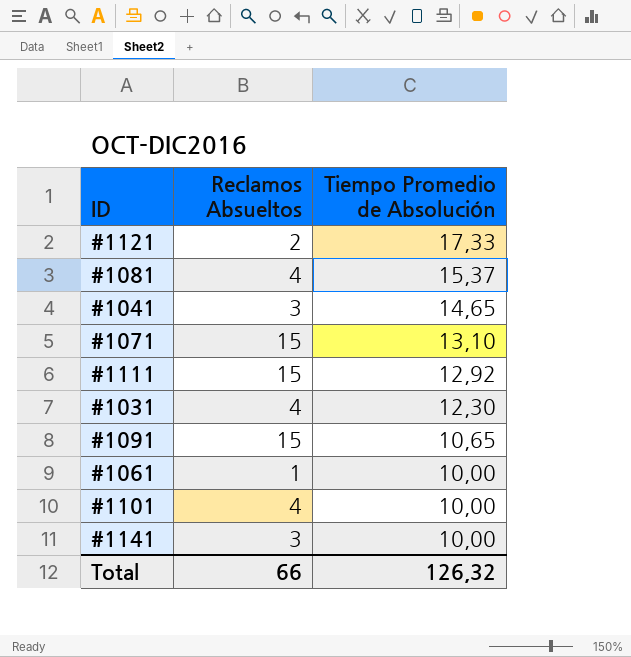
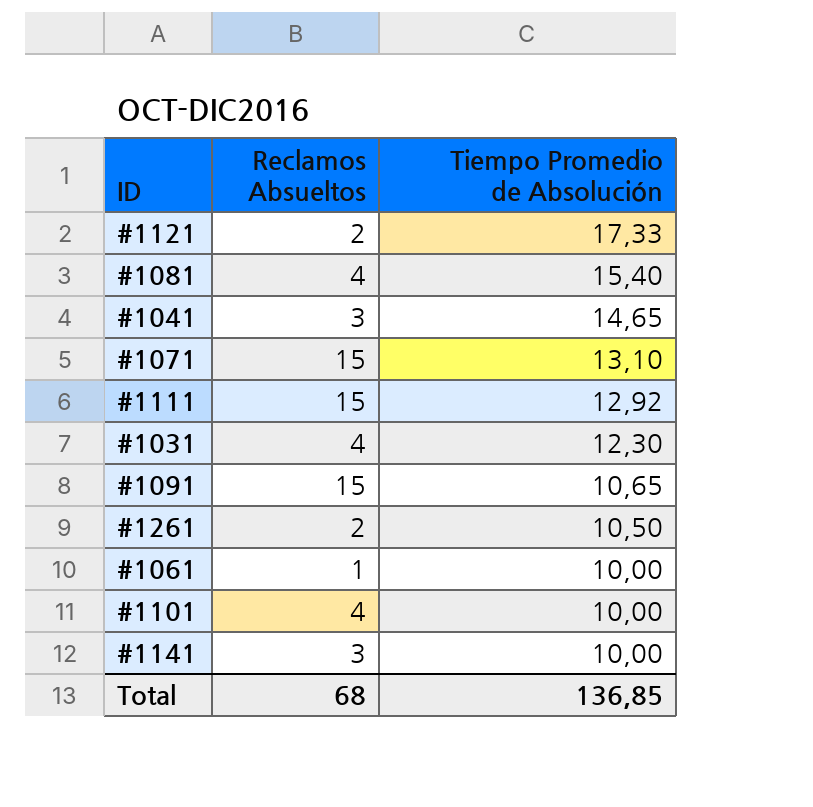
#1081 | Tiempo Promedio de Absolución: 15,37 -> 15,40
row #1261: none -> 2 | 10,50
Total | Reclamos Absueltos: 66 -> 68
Total | Tiempo Promedio de Absolución: 126,32 -> 136,85

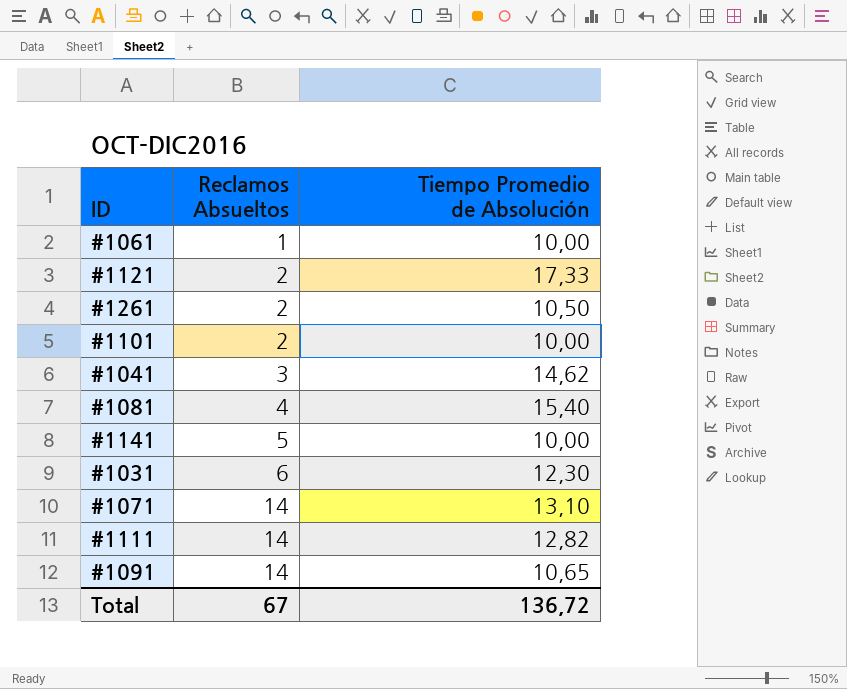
row order: Tiempo Promedio de Absolución descending -> Reclamos Absueltos ascending
#1101 | Reclamos Absueltos: 4 -> 2
#1041 | Tiempo Promedio de Absolución: 14,65 -> 14,62
#1141 | Reclamos Absueltos: 3 -> 5
#1031 | Reclamos Absueltos: 4 -> 6
#1071 | Reclamos Absueltos: 15 -> 14
#1111 | Reclamos Absueltos: 15 -> 14
#1111 | Tiempo Promedio de Absolución: 12,92 -> 12,82
#1091 | Reclamos Absueltos: 15 -> 14
Total | Reclamos Absueltos: 68 -> 67
Total | Tiempo Promedio de Absolución: 136,85 -> 136,72

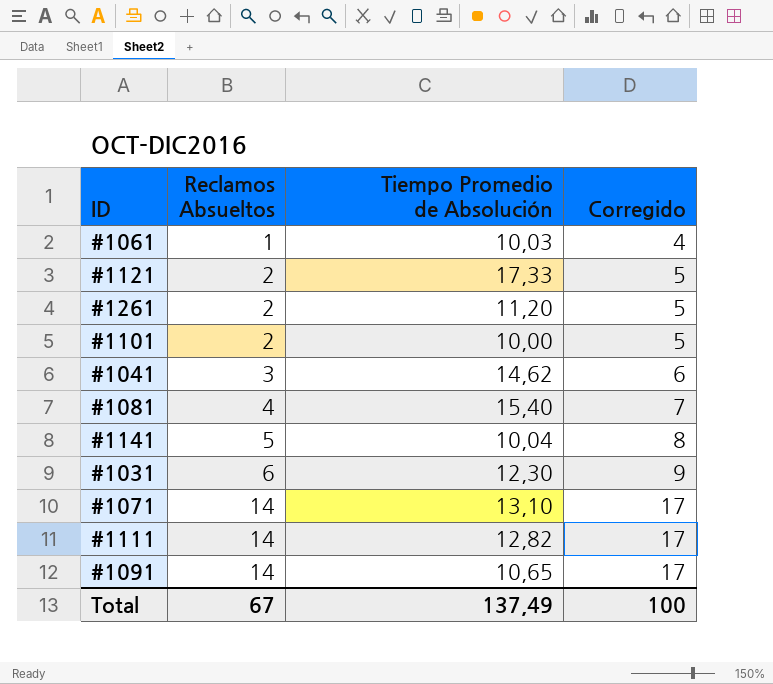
column Corregido | formula: none -> [Reclamos Absueltos] + 3
#1061 | Tiempo Promedio de Absolución: 10,00 -> 10,03
#1261 | Tiempo Promedio de Absolución: 10,50 -> 11,20
#1141 | Tiempo Promedio de Absolución: 10,00 -> 10,04
Total | Tiempo Promedio de Absolución: 136,72 -> 137,49

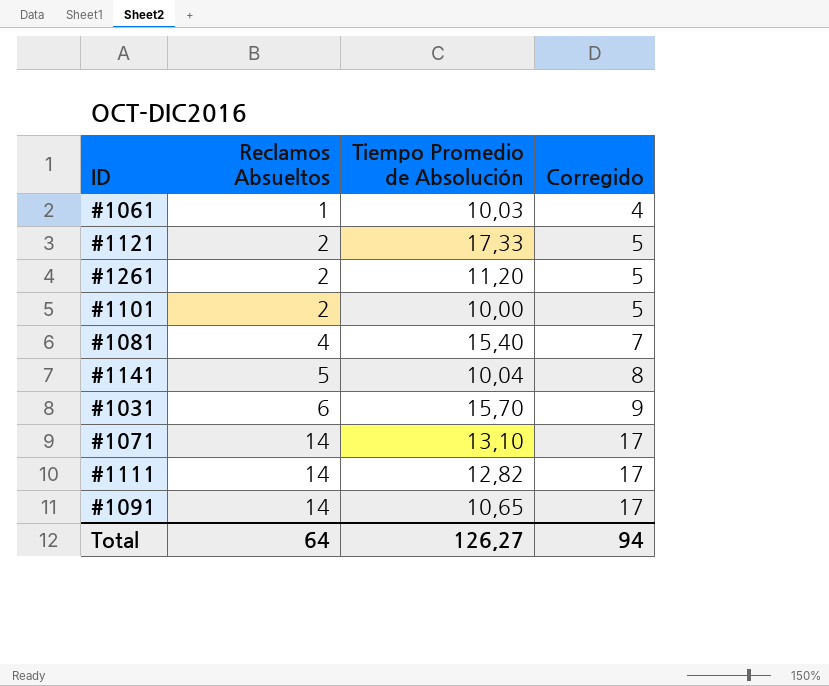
row #1041: 3 | 14,62 | 6 -> none
#1031 | Tiempo Promedio de Absolución: 12,30 -> 15,70
Total | Reclamos Absueltos: 67 -> 64
Total | Tiempo Promedio de Absolución: 137,49 -> 126,27
Total | Corregido: 100 -> 94

